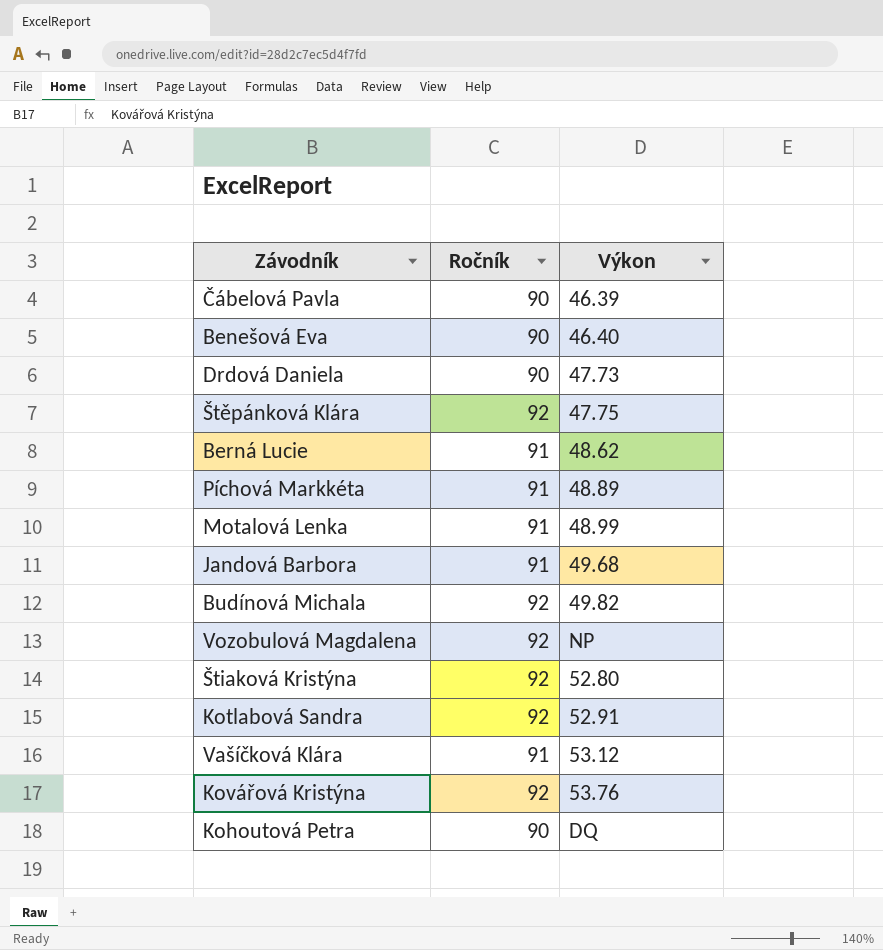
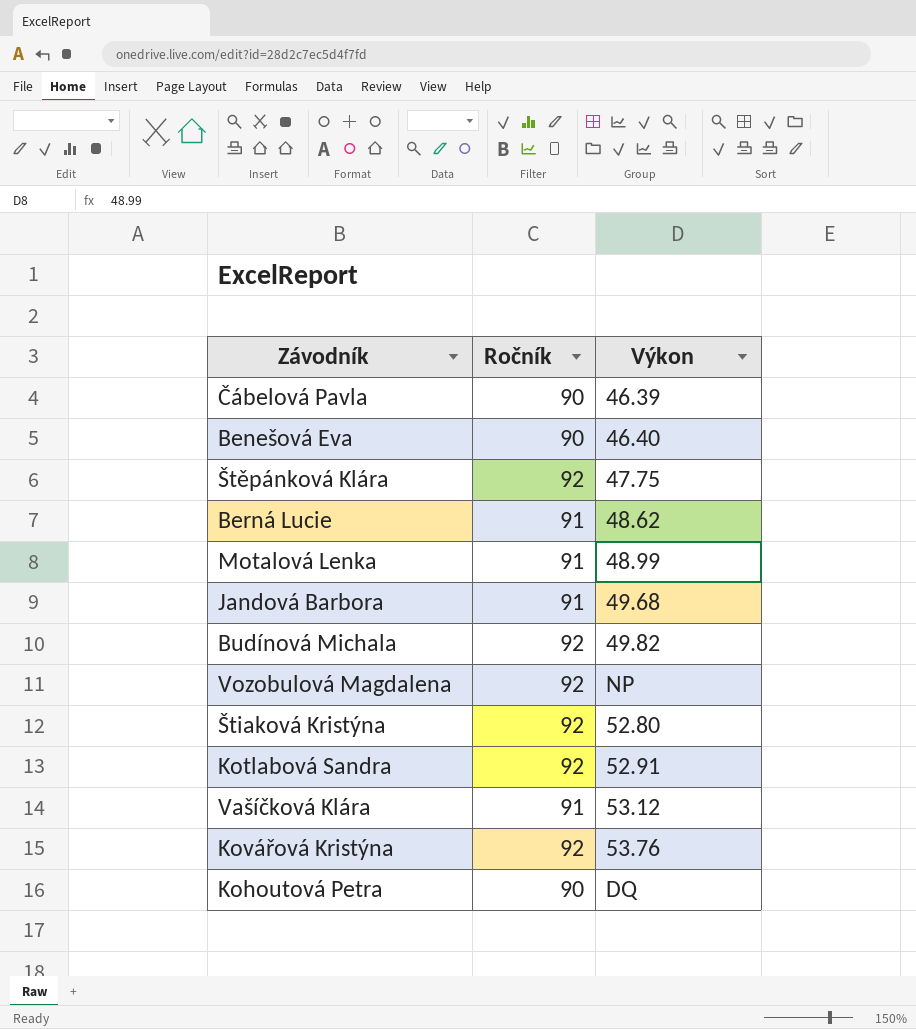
row Drdová Daniela: 90 | 47.73 -> none
row Píchová Markkéta: 91 | 48.89 -> none

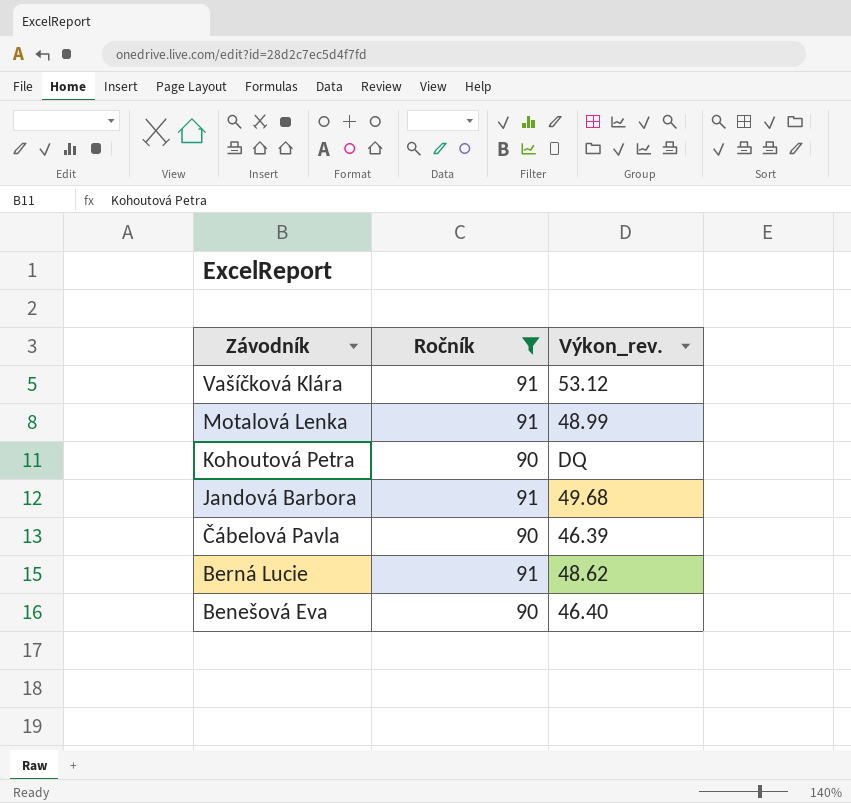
filter: none -> Ročník != 92
row order: none -> Závodník descending
column name: Výkon -> Výkon_rev.

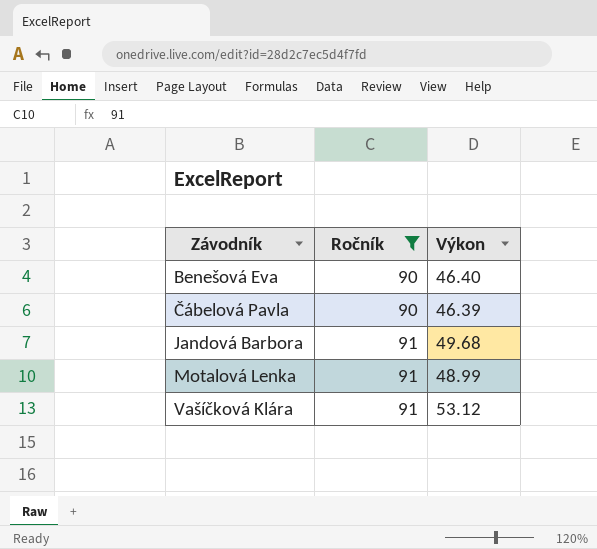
row order: Závodník descending -> Závodník ascending
column name: Výkon_rev. -> Výkon
row Kohoutová Petra: 90 | DQ -> none
row Berná Lucie: 91 | 48.62 -> none

